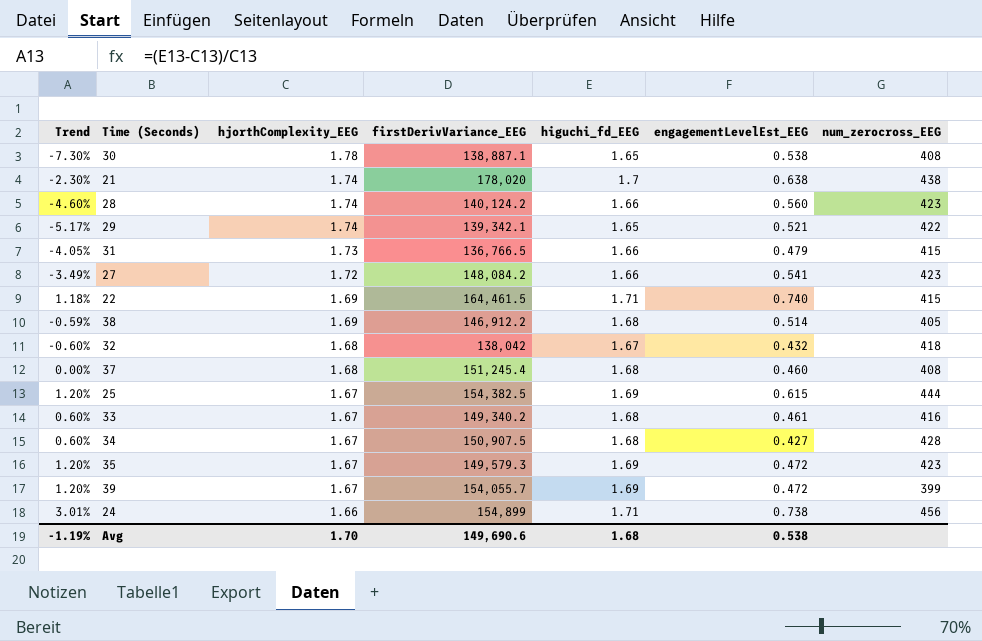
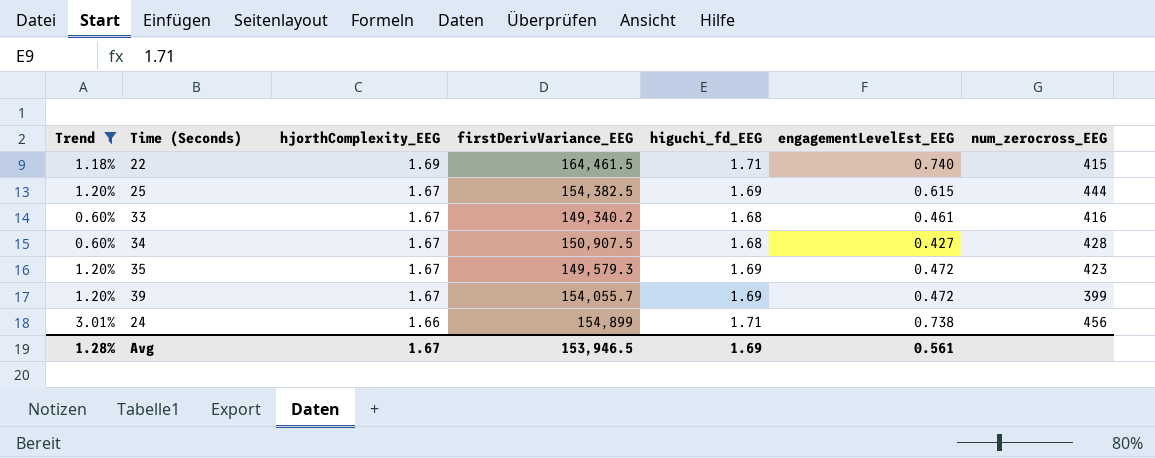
filter: none -> Trend >= 0.60%
Avg | Trend: -1.19% -> 1.28%
Avg | hjorthComplexity_EEG: 1.70 -> 1.67
Avg | firstDerivVariance_EEG: 149,690.6 -> 153,946.5
Avg | higuchi_fd_EEG: 1.68 -> 1.69
Avg | engagementLevelEst_EEG: 0.538 -> 0.561

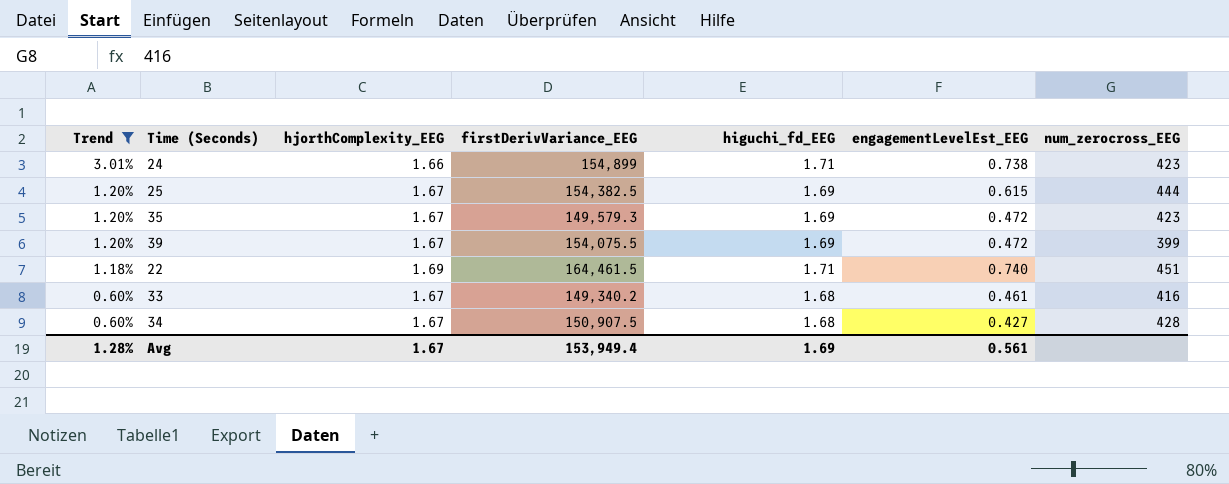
row order: hjorthComplexity_EEG descending -> Trend descending
24 | num_zerocross_EEG: 456 -> 423
39 | firstDerivVariance_EEG: 154,055.7 -> 154,075.5
22 | num_zerocross_EEG: 415 -> 451
Avg | firstDerivVariance_EEG: 153,946.5 -> 153,949.4

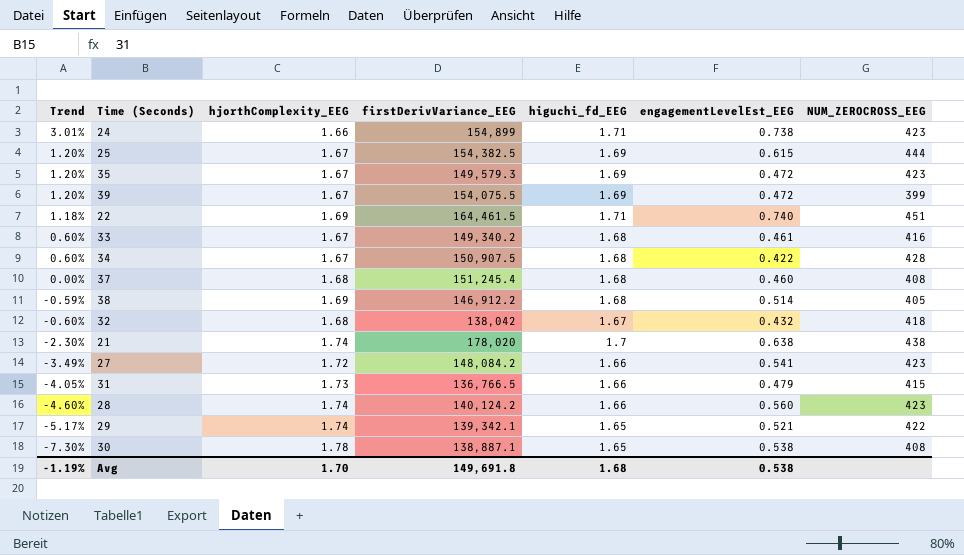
filter: Trend >= 0.60% -> none
column name: num_zerocross_EEG -> NUM_ZEROCROSS_EEG
34 | engagementLevelEst_EEG: 0.427 -> 0.422
Avg | Trend: 1.28% -> -1.19%
Avg | hjorthComplexity_EEG: 1.67 -> 1.70
Avg | firstDerivVariance_EEG: 153,949.4 -> 149,691.8
Avg | higuchi_fd_EEG: 1.69 -> 1.68
Avg | engagementLevelEst_EEG: 0.561 -> 0.538

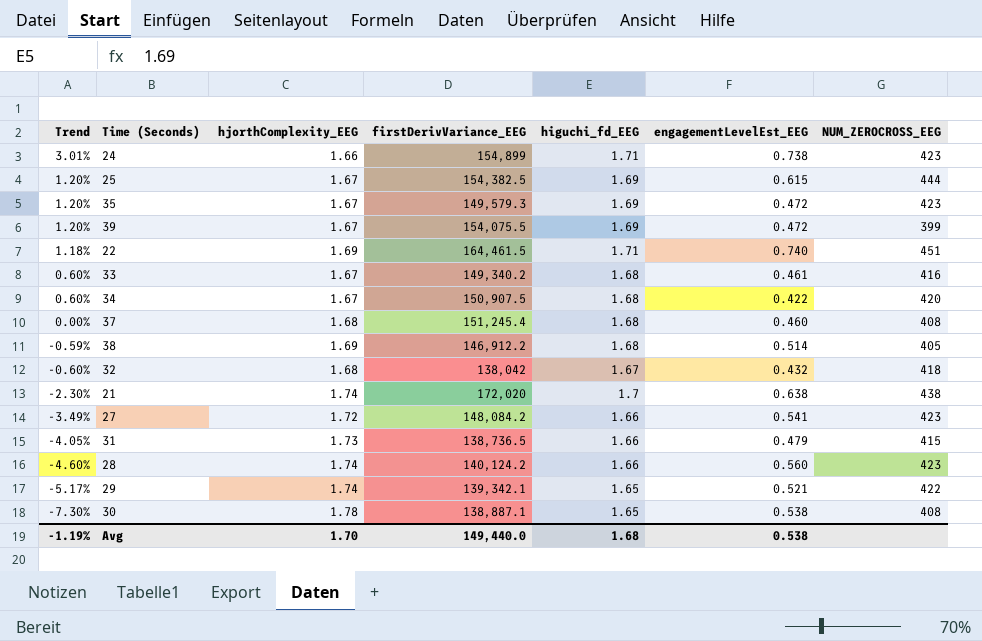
34 | NUM_ZEROCROSS_EEG: 428 -> 420
21 | firstDerivVariance_EEG: 178,020 -> 172,020
31 | firstDerivVariance_EEG: 136,766.5 -> 138,736.5
Avg | firstDerivVariance_EEG: 149,691.8 -> 149,440.0

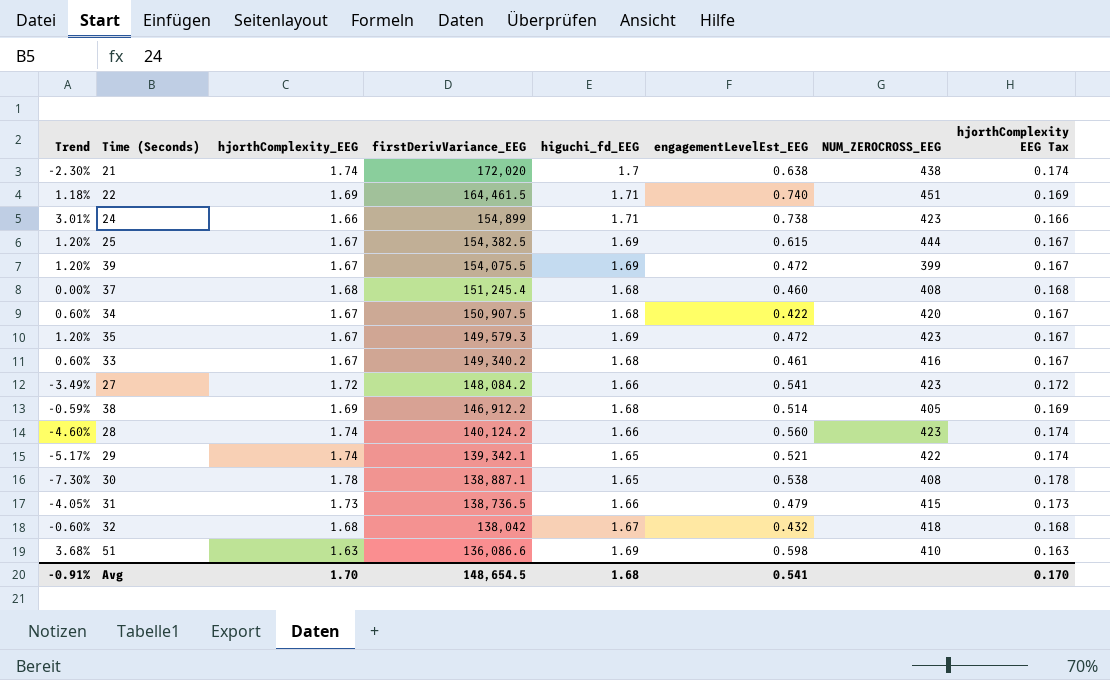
row order: Trend descending -> firstDerivVariance_EEG descending
column hjorthComplexity EEG Tax | formula: none -> [hjorthComplexity_EEG] * 0.1
row 51: none -> 3.68% | 1.63 | 136,086.6 | 1.69 | 0.598 | 410 | 0.163
Avg | Trend: -1.19% -> -0.91%
Avg | firstDerivVariance_EEG: 149,440.0 -> 148,654.5
Avg | engagementLevelEst_EEG: 0.538 -> 0.541

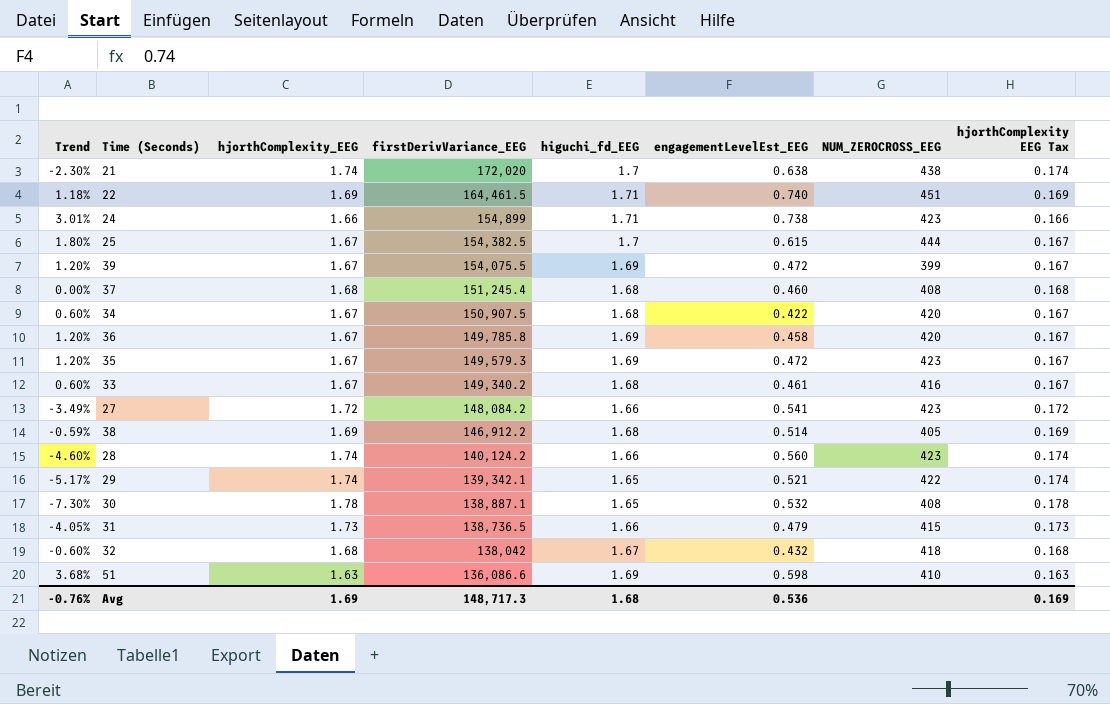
25 | Trend: 1.20% -> 1.80%
25 | higuchi_fd_EEG: 1.69 -> 1.7
row 36: none -> 1.20% | 1.67 | 149,785.8 | 1.69 | 0.458 | 420 | 0.167
30 | engagementLevelEst_EEG: 0.538 -> 0.532
Avg | Trend: -0.91% -> -0.76%
Avg | hjorthComplexity_EEG: 1.70 -> 1.69
Avg | firstDerivVariance_EEG: 148,654.5 -> 148,717.3
Avg | engagementLevelEst_EEG: 0.541 -> 0.536
Avg | hjorthComplexity EEG Tax: 0.170 -> 0.169

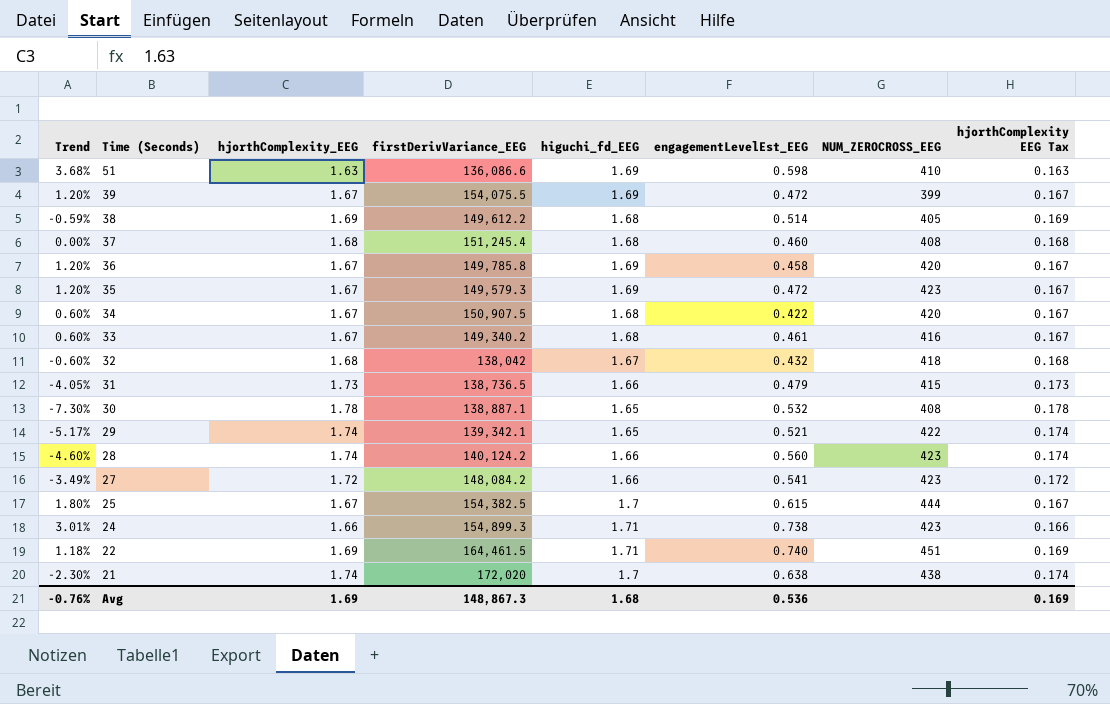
row order: firstDerivVariance_EEG descending -> Time (Seconds) descending
38 | firstDerivVariance_EEG: 146,912.2 -> 149,612.2
24 | firstDerivVariance_EEG: 154,899 -> 154,899.3
Avg | firstDerivVariance_EEG: 148,717.3 -> 148,867.3

